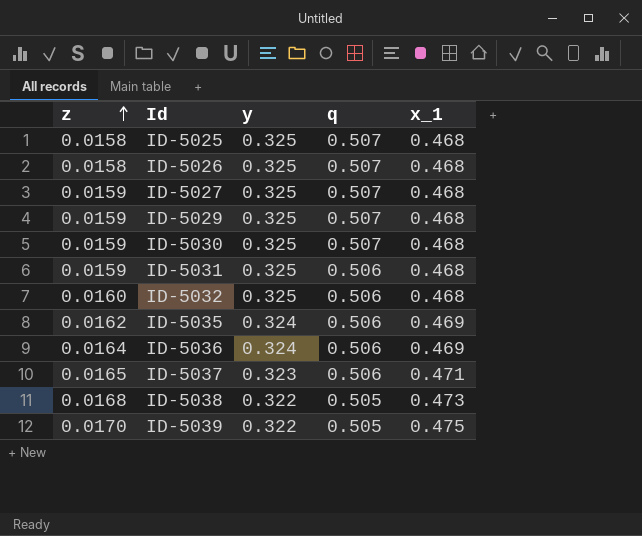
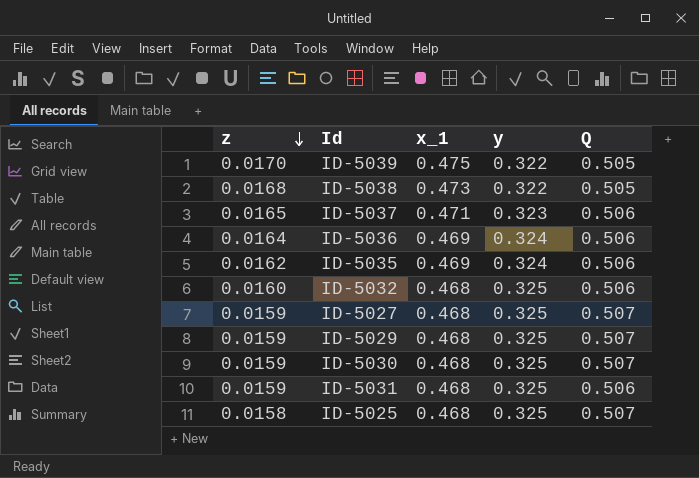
row order: z ascending -> z descending
column x_1 | position: 5 -> 3
column name: q -> Q
row ID-5026: 0.0158 | 0.325 | 0.507 | 0.468 -> none

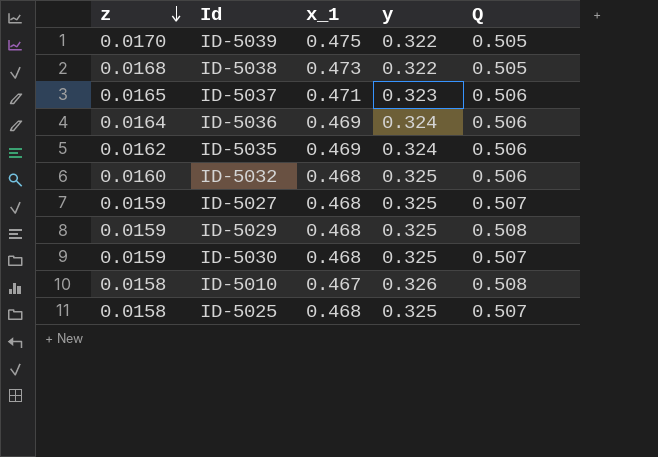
row ID-5031: 0.0159 | 0.468 | 0.325 | 0.506 -> none
ID-5029 | Q: 0.507 -> 0.508
row ID-5010: none -> 0.0158 | 0.467 | 0.326 | 0.508

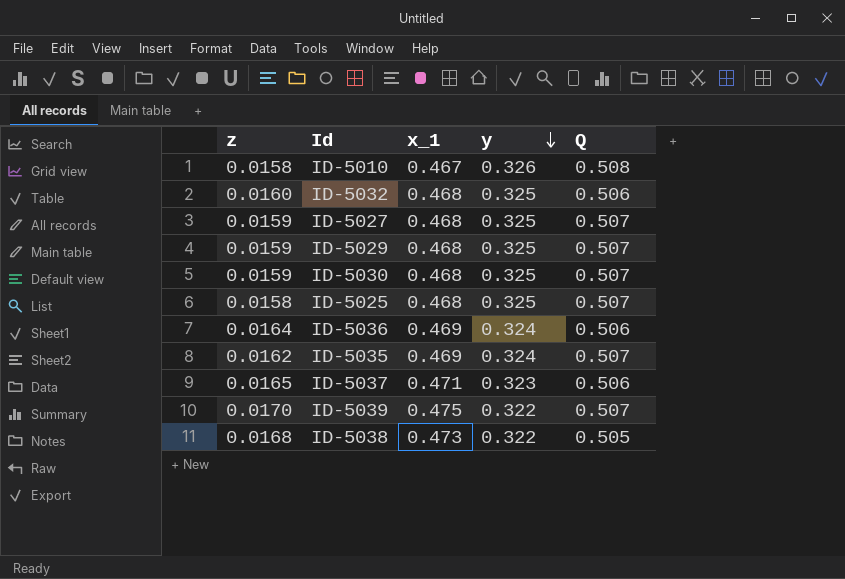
row order: z descending -> y descending
ID-5029 | Q: 0.508 -> 0.507
ID-5035 | Q: 0.506 -> 0.507
ID-5039 | Q: 0.505 -> 0.507

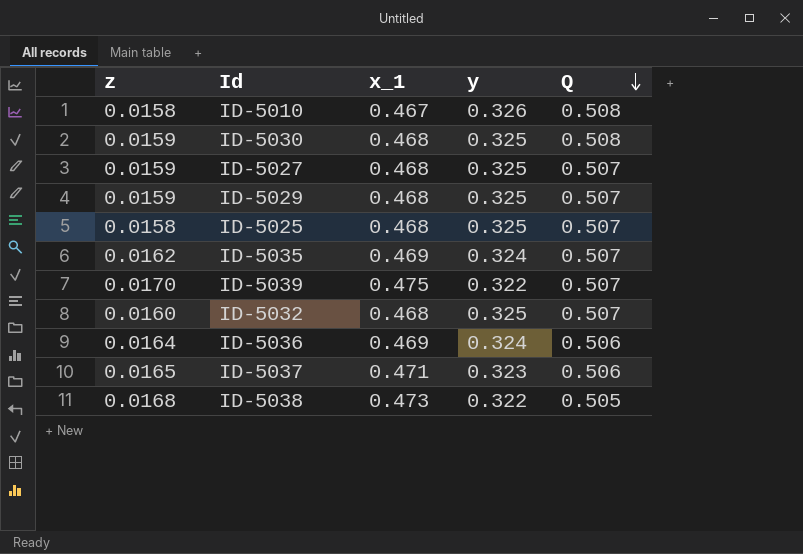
row order: y descending -> Q descending
ID-5030 | Q: 0.507 -> 0.508
ID-5032 | Q: 0.506 -> 0.507

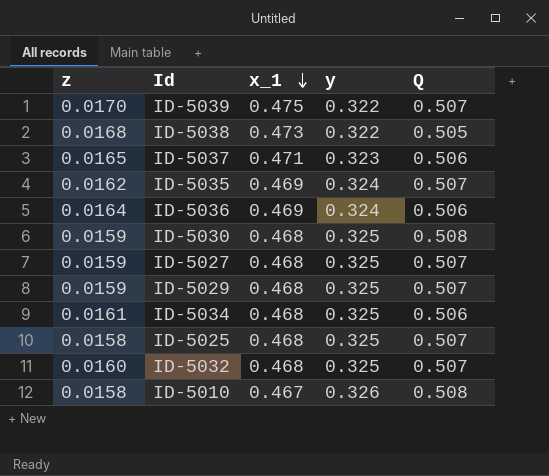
row order: Q descending -> x_1 descending
row ID-5034: none -> 0.0161 | 0.468 | 0.325 | 0.506

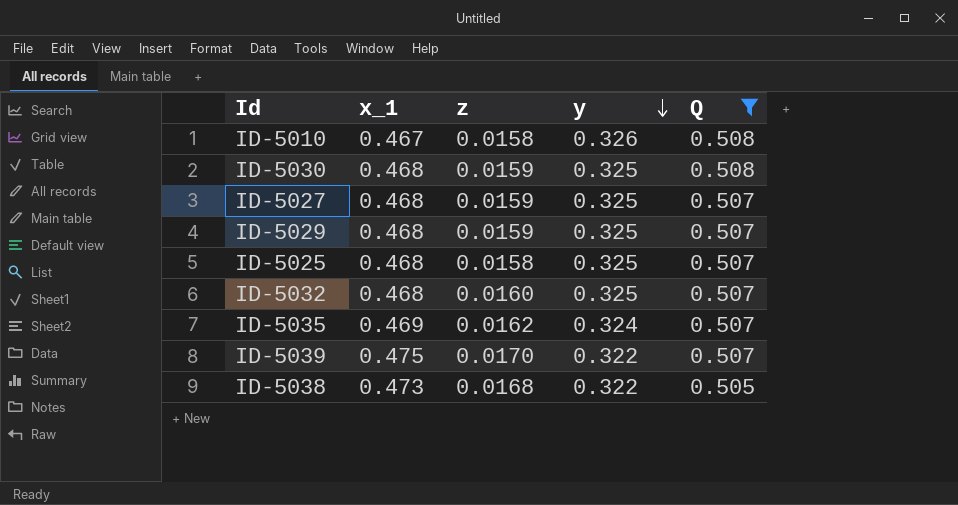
filter: none -> Q != 0.506
row order: x_1 descending -> y descending
column z | position: 1 -> 3

